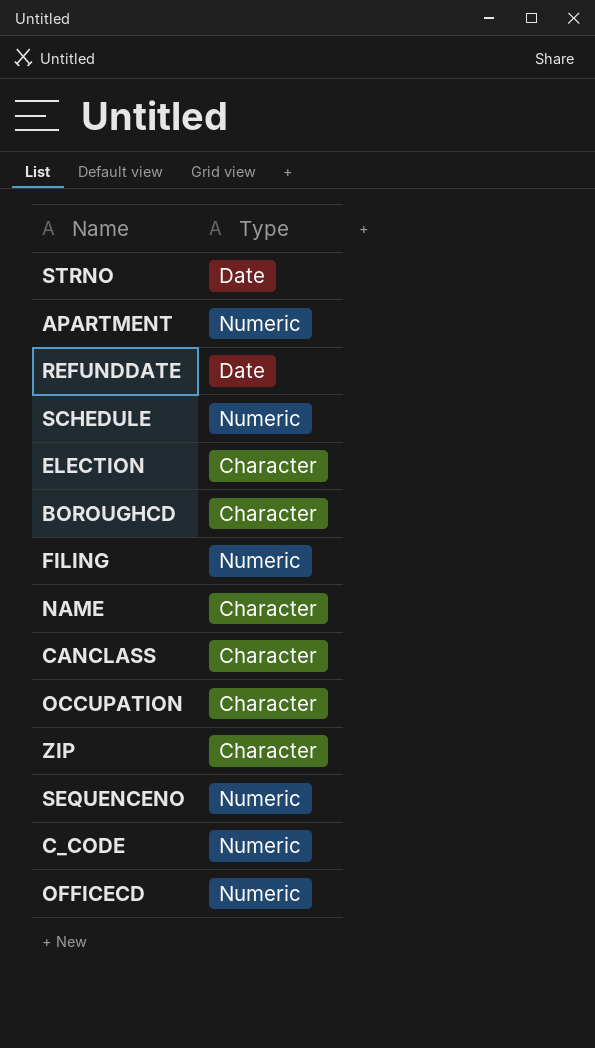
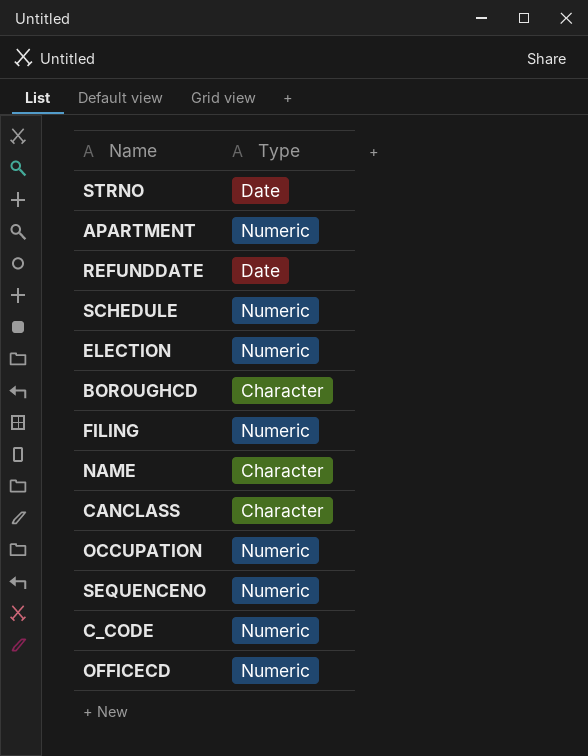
row ZIP: Character -> none
ELECTION | Type: Character -> Numeric
OCCUPATION | Type: Character -> Numeric

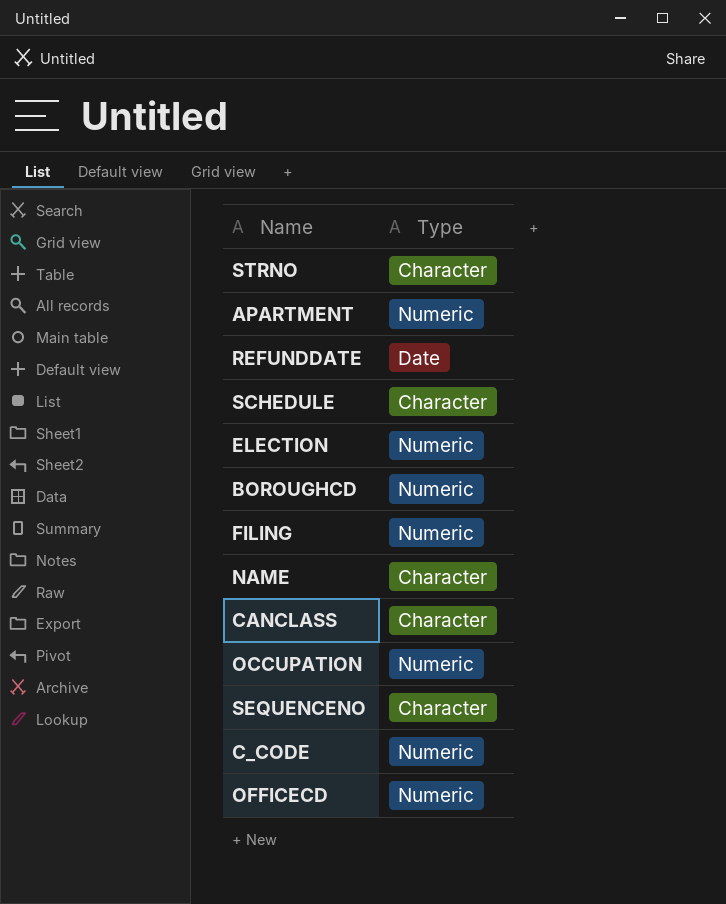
STRNO | Type: Date -> Character
SCHEDULE | Type: Numeric -> Character
BOROUGHCD | Type: Character -> Numeric
SEQUENCENO | Type: Numeric -> Character

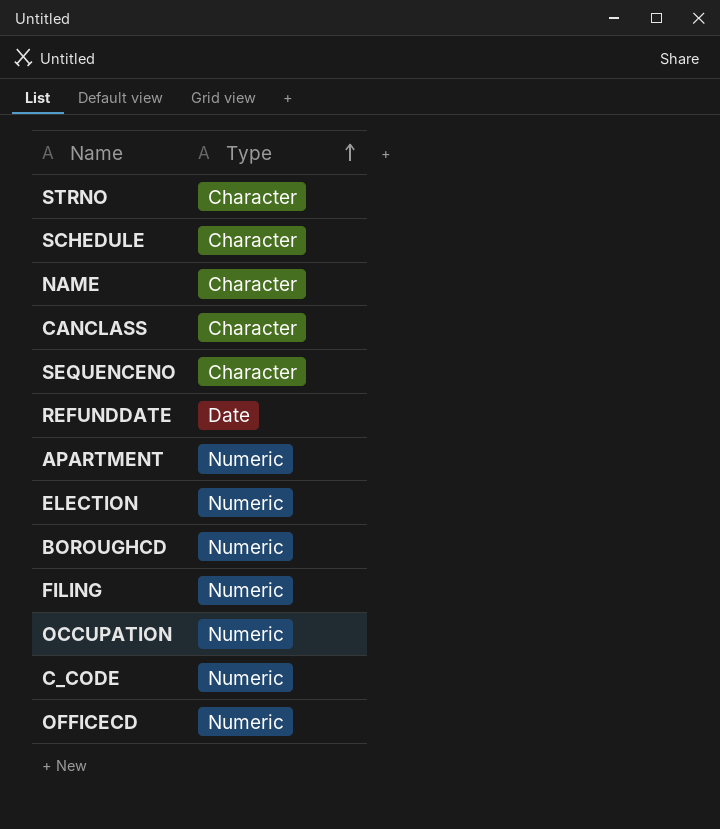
row order: none -> Type ascending

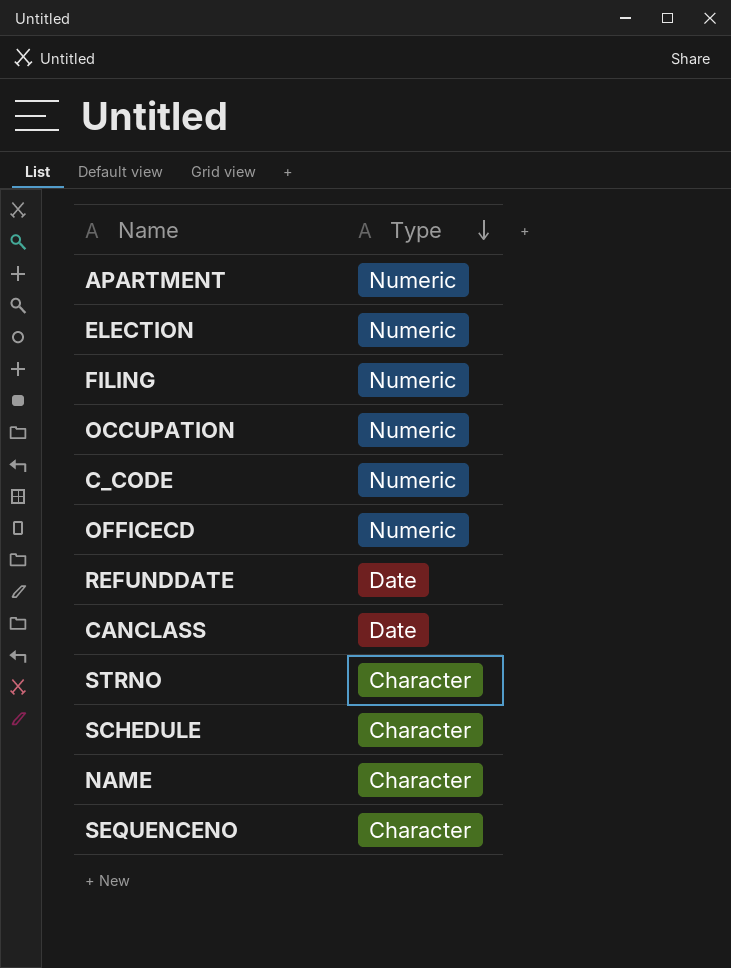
row order: Type ascending -> Type descending
row BOROUGHCD: Numeric -> none
CANCLASS | Type: Character -> Date

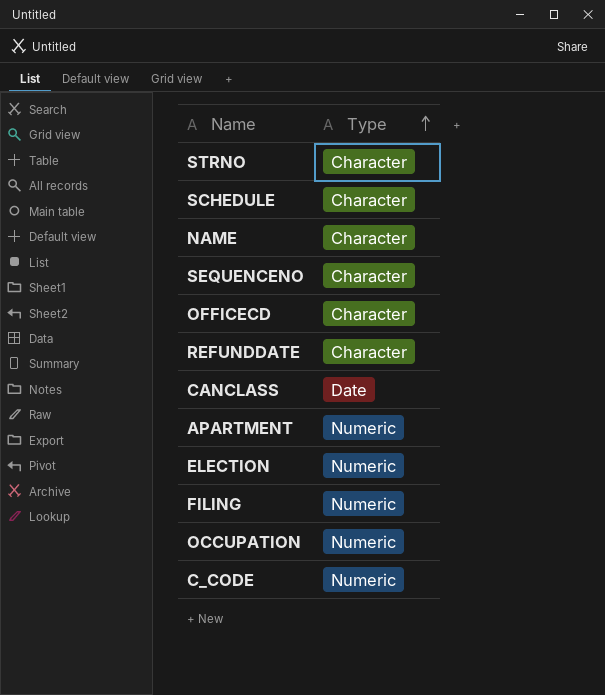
row order: Type descending -> Type ascending
OFFICECD | Type: Numeric -> Character
REFUNDDATE | Type: Date -> Character

